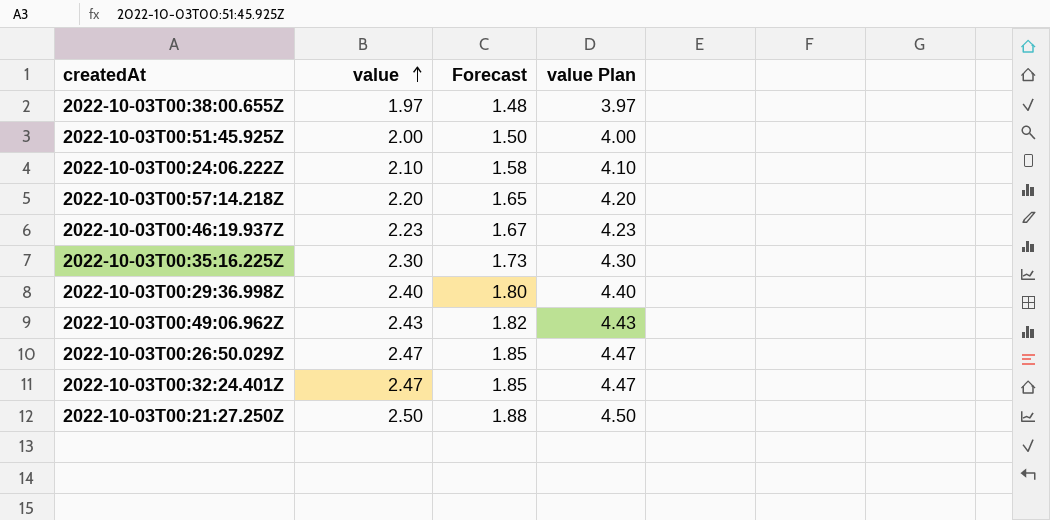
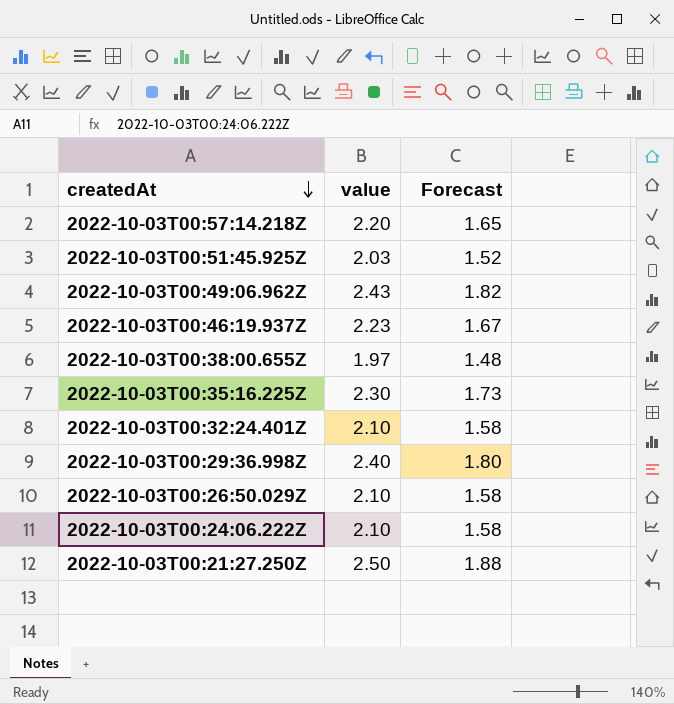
row order: value ascending -> createdAt descending
column value Plan | formula: [value] + 2 -> none
2022-10-03T00:51:45.925Z | value: 2.00 -> 2.03
2022-10-03T00:51:45.925Z | Forecast: 1.50 -> 1.52
2022-10-03T00:32:24.401Z | value: 2.47 -> 2.10
2022-10-03T00:32:24.401Z | Forecast: 1.85 -> 1.58
2022-10-03T00:26:50.029Z | value: 2.47 -> 2.10
2022-10-03T00:26:50.029Z | Forecast: 1.85 -> 1.58

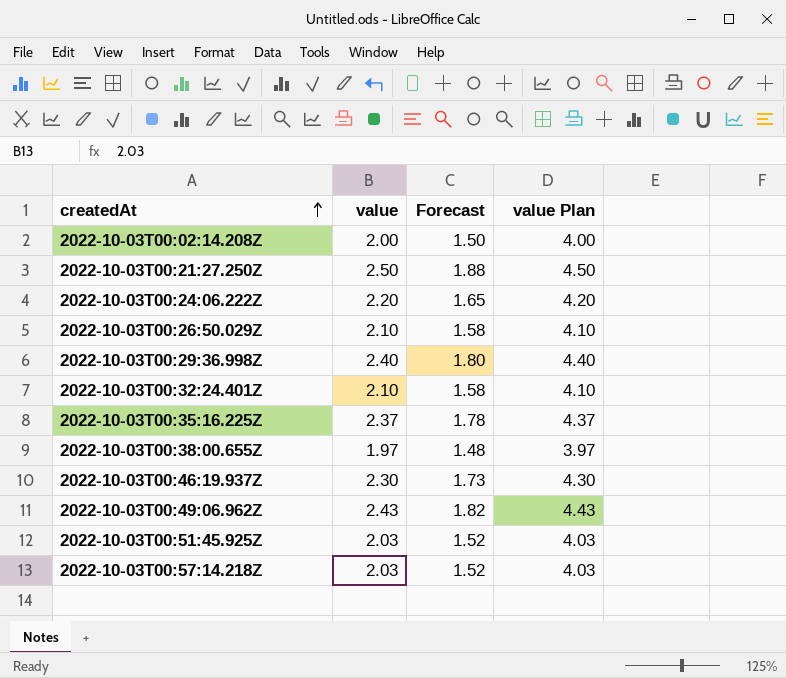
row order: createdAt descending -> createdAt ascending
column value Plan | formula: none -> [value] + 2
row 2022-10-03T00:02:14.208Z: none -> 2.00 | 1.50 | 4.00
2022-10-03T00:24:06.222Z | value: 2.10 -> 2.20
2022-10-03T00:24:06.222Z | Forecast: 1.58 -> 1.65
2022-10-03T00:35:16.225Z | value: 2.30 -> 2.37
2022-10-03T00:35:16.225Z | Forecast: 1.73 -> 1.78
2022-10-03T00:46:19.937Z | value: 2.23 -> 2.30
2022-10-03T00:46:19.937Z | Forecast: 1.67 -> 1.73
2022-10-03T00:57:14.218Z | value: 2.20 -> 2.03
2022-10-03T00:57:14.218Z | Forecast: 1.65 -> 1.52

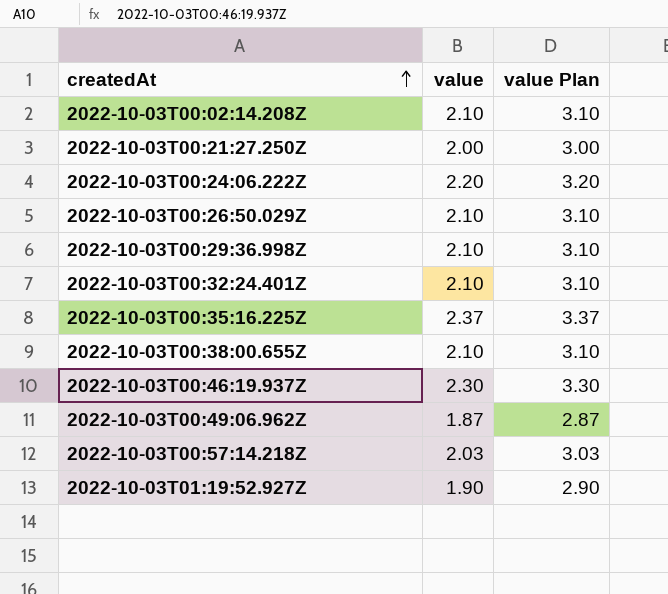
column Forecast | formula: [value] * 0.75 -> none
column value Plan | formula: [value] + 2 -> [value] + 1
row 2022-10-03T00:51:45.925Z: 2.03 | 1.52 | 4.03 -> none
2022-10-03T00:02:14.208Z | value: 2.00 -> 2.10
2022-10-03T00:21:27.250Z | value: 2.50 -> 2.00
2022-10-03T00:29:36.998Z | value: 2.40 -> 2.10
2022-10-03T00:38:00.655Z | value: 1.97 -> 2.10
2022-10-03T00:49:06.962Z | value: 2.43 -> 1.87
row 2022-10-03T01:19:52.927Z: none -> 1.90 | 2.90

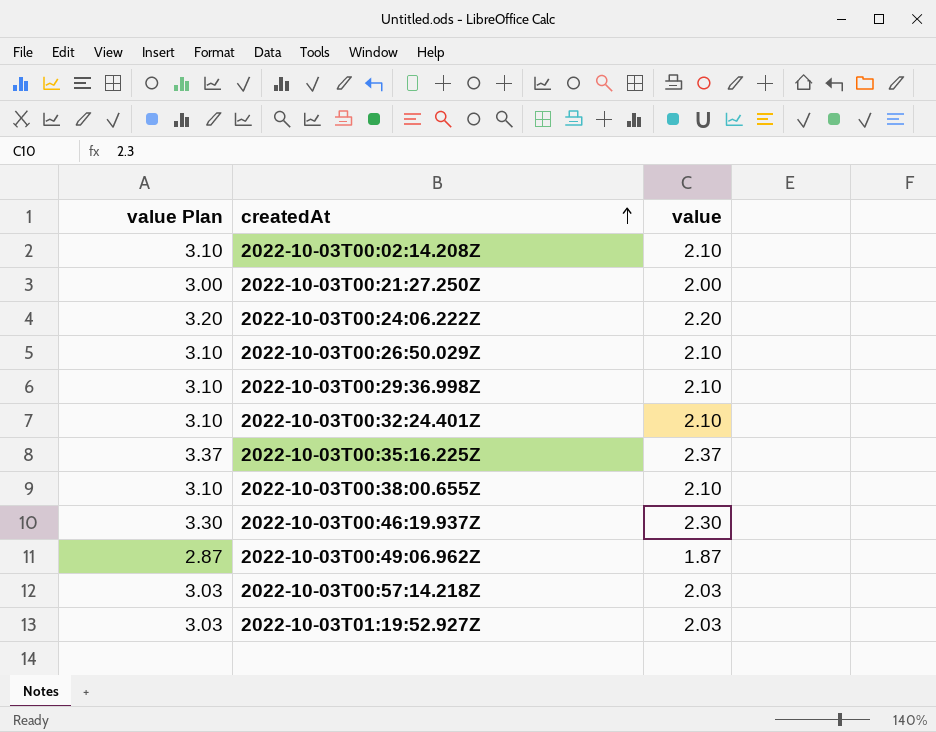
column value Plan | position: 3 -> 1
2022-10-03T01:19:52.927Z | value Plan: 2.90 -> 3.03
2022-10-03T01:19:52.927Z | value: 1.90 -> 2.03

